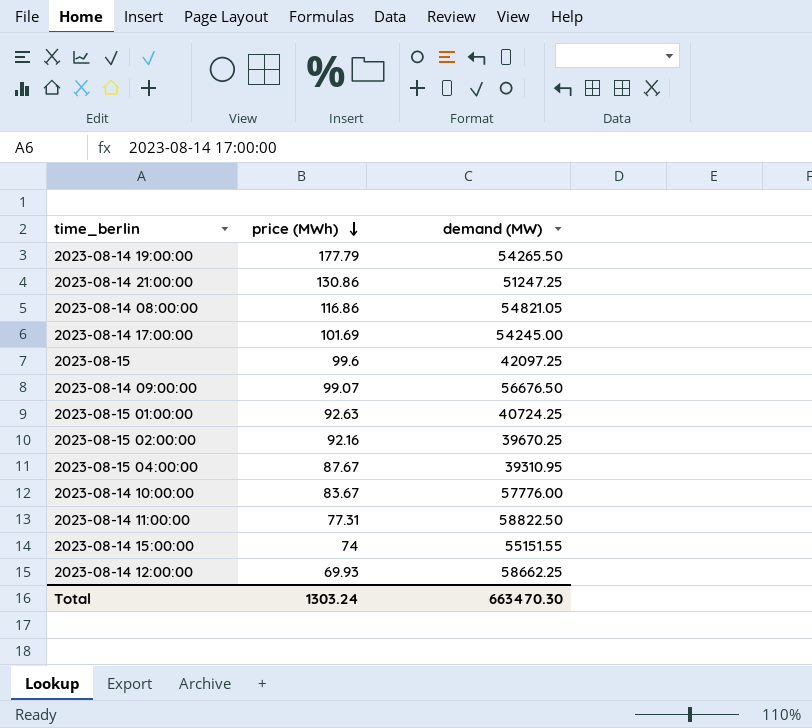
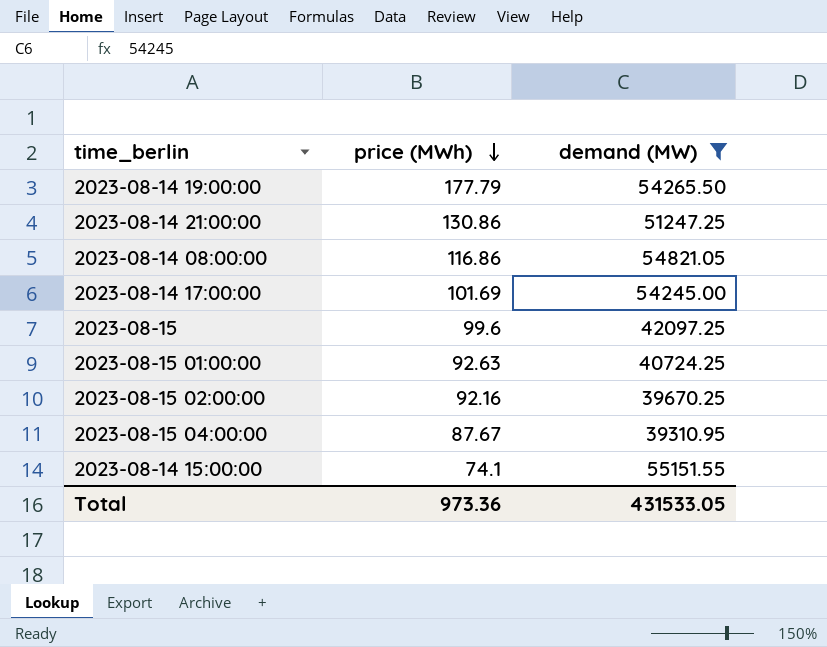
filter: none -> demand (MW) <= 55151.55
2023-08-14 15:00:00 | price (MWh): 74 -> 74.1
Total | price (MWh): 1303.24 -> 973.36
Total | demand (MW): 663470.30 -> 431533.05

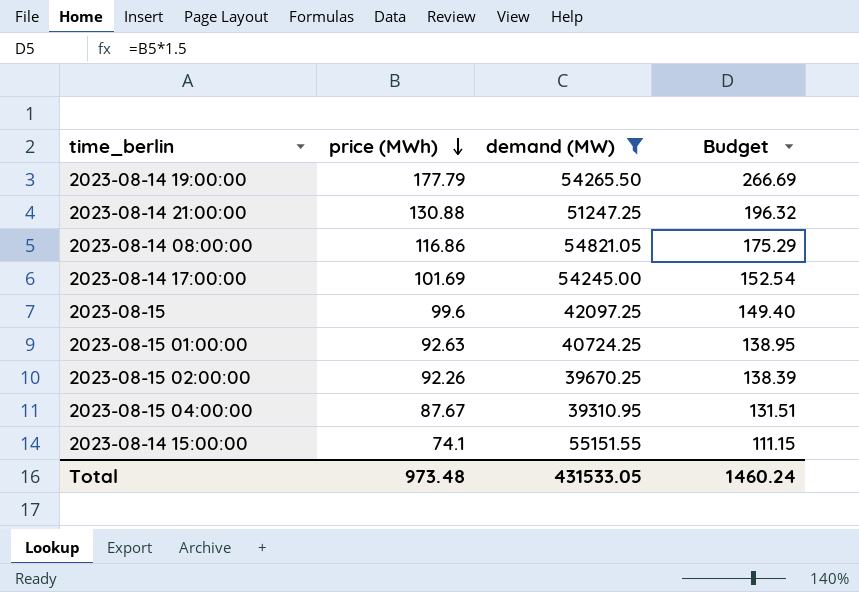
column Budget | formula: none -> [price (MWh)] * 1.5
2023-08-14 21:00:00 | price (MWh): 130.86 -> 130.88
2023-08-15 02:00:00 | price (MWh): 92.16 -> 92.26
Total | price (MWh): 973.36 -> 973.48

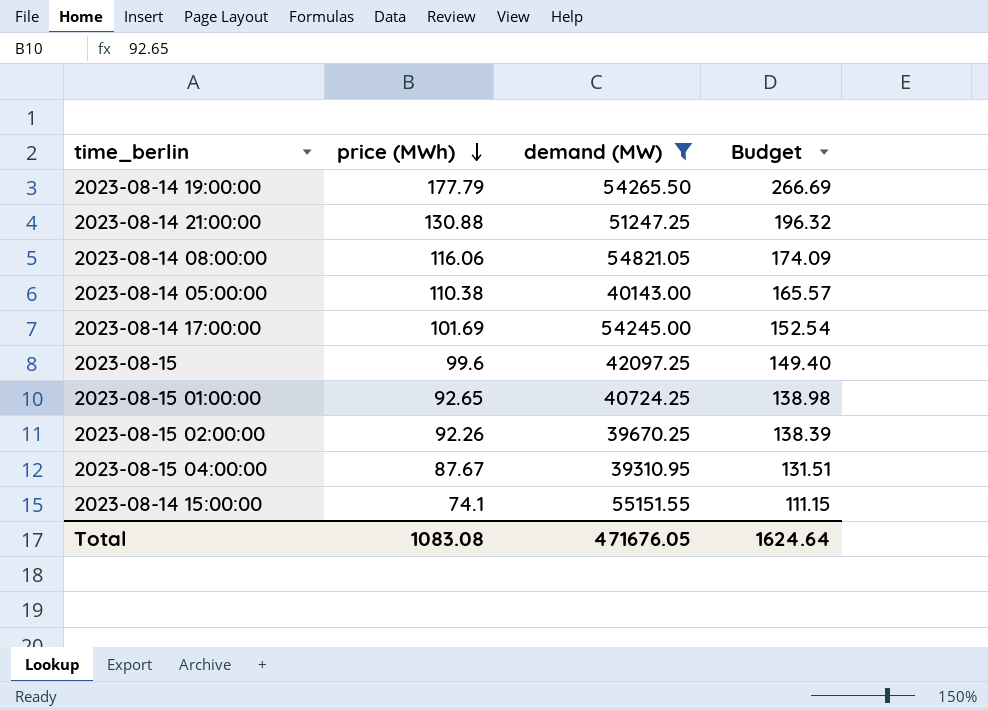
2023-08-14 08:00:00 | price (MWh): 116.86 -> 116.06
2023-08-14 08:00:00 | Budget: 175.29 -> 174.09
row 2023-08-14 05:00:00: none -> 110.38 | 40143.00 | 165.57
2023-08-15 01:00:00 | price (MWh): 92.63 -> 92.65
2023-08-15 01:00:00 | Budget: 138.95 -> 138.98
Total | price (MWh): 973.48 -> 1083.08
Total | demand (MW): 431533.05 -> 471676.05
Total | Budget: 1460.24 -> 1624.64

